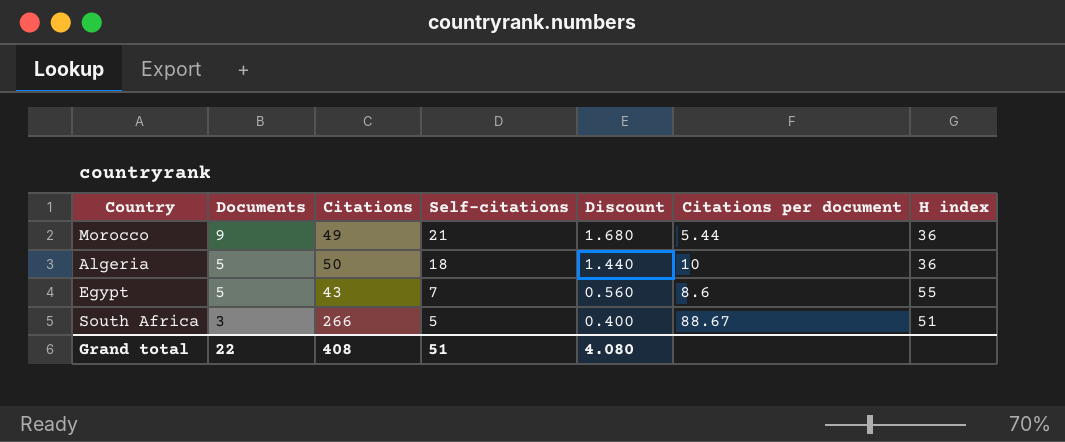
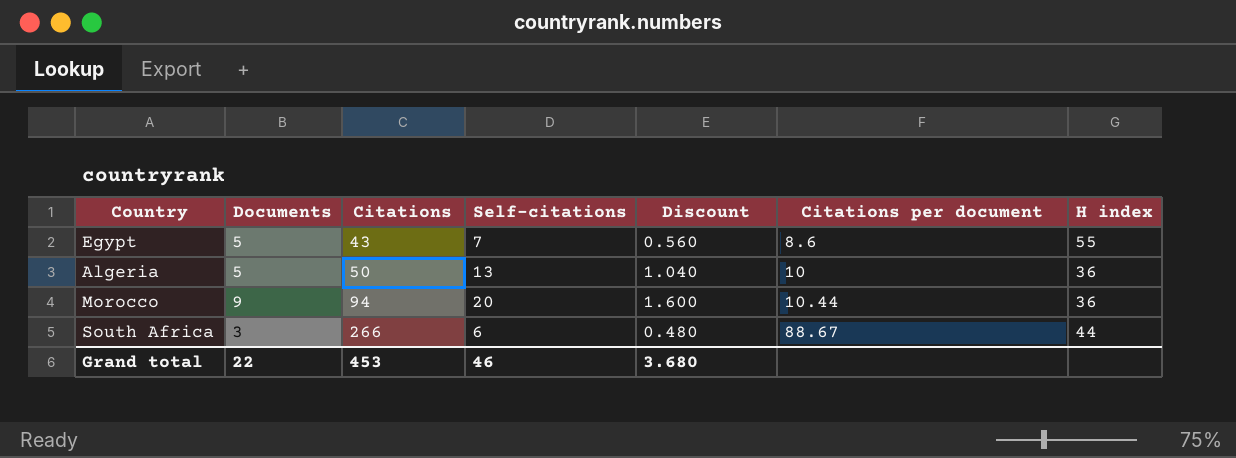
row order: Documents descending -> Citations ascending
Algeria | Self-citations: 18 -> 13
Algeria | Discount: 1.440 -> 1.040
Morocco | Citations: 49 -> 94
Morocco | Self-citations: 21 -> 20
Morocco | Discount: 1.680 -> 1.600
Morocco | Citations per document: 5.44 -> 10.44
South Africa | Self-citations: 5 -> 6
South Africa | Discount: 0.400 -> 0.480
South Africa | H index: 51 -> 44
Grand total | Citations: 408 -> 453
Grand total | Self-citations: 51 -> 46
Grand total | Discount: 4.080 -> 3.680

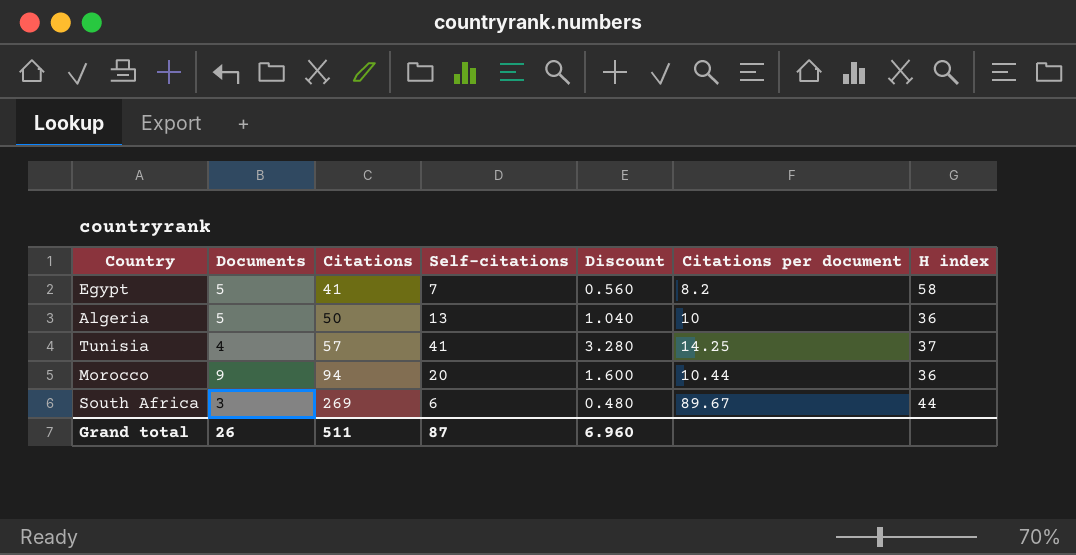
Egypt | Citations: 43 -> 41
Egypt | Citations per document: 8.6 -> 8.2
Egypt | H index: 55 -> 58
row Tunisia: none -> 4 | 57 | 41 | 3.280 | 14.25 | 37
South Africa | Citations: 266 -> 269
South Africa | Citations per document: 88.67 -> 89.67
Grand total | Documents: 22 -> 26
Grand total | Citations: 453 -> 511
Grand total | Self-citations: 46 -> 87
Grand total | Discount: 3.680 -> 6.960

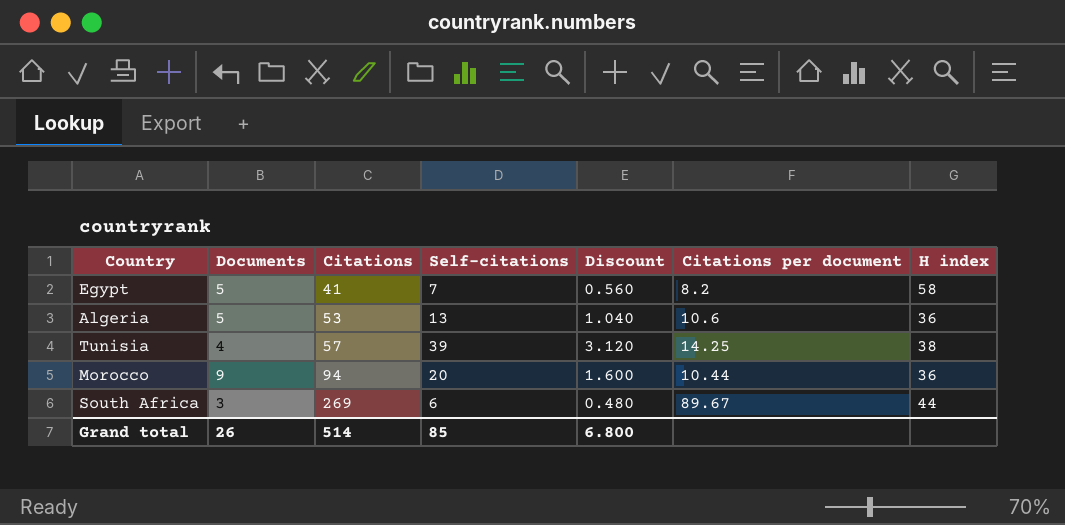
Algeria | Citations: 50 -> 53
Algeria | Citations per document: 10 -> 10.6
Tunisia | Self-citations: 41 -> 39
Tunisia | Discount: 3.280 -> 3.120
Tunisia | H index: 37 -> 38
Grand total | Citations: 511 -> 514
Grand total | Self-citations: 87 -> 85
Grand total | Discount: 6.960 -> 6.800

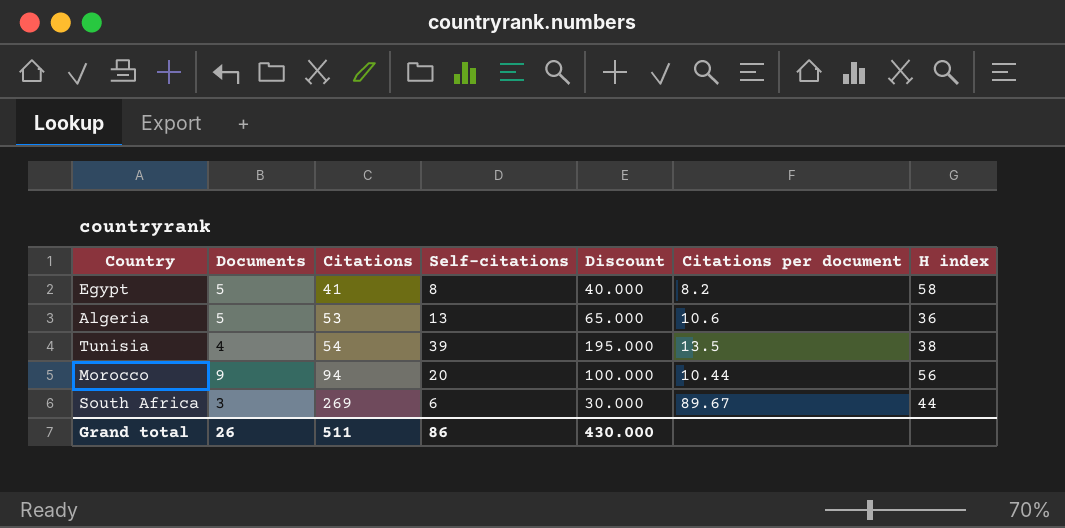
column Discount | formula: [Self-citations] * 0.08 -> [Self-citations] * 5
Egypt | Self-citations: 7 -> 8
Tunisia | Citations: 57 -> 54
Tunisia | Citations per document: 14.25 -> 13.5
Morocco | H index: 36 -> 56
Grand total | Citations: 514 -> 511
Grand total | Self-citations: 85 -> 86
Grand total | Discount: 6.800 -> 430.000

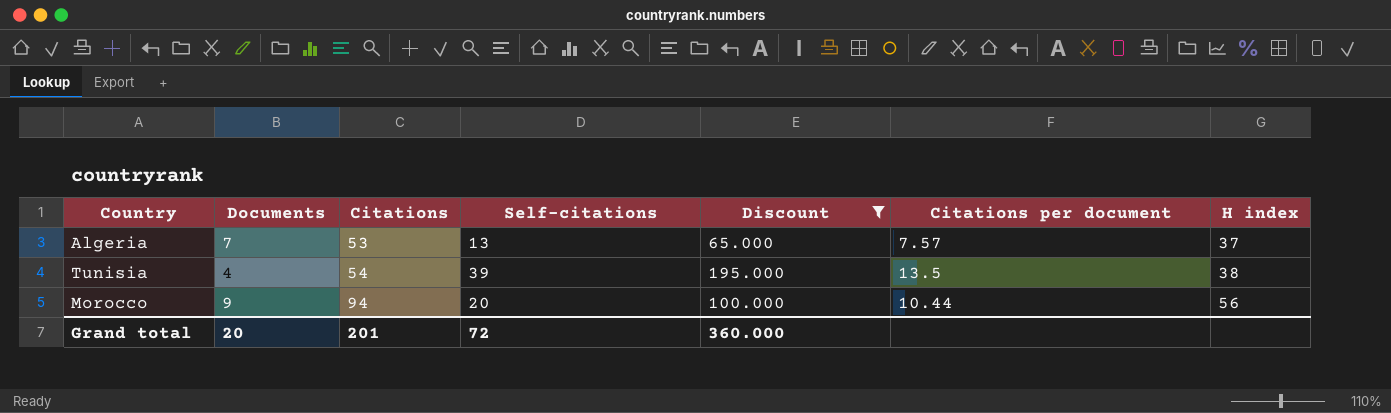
filter: none -> Discount >= 65.000
Algeria | Documents: 5 -> 7
Algeria | Citations per document: 10.6 -> 7.57
Algeria | H index: 36 -> 37
Grand total | Documents: 26 -> 20
Grand total | Citations: 511 -> 201
Grand total | Self-citations: 86 -> 72
Grand total | Discount: 430.000 -> 360.000

